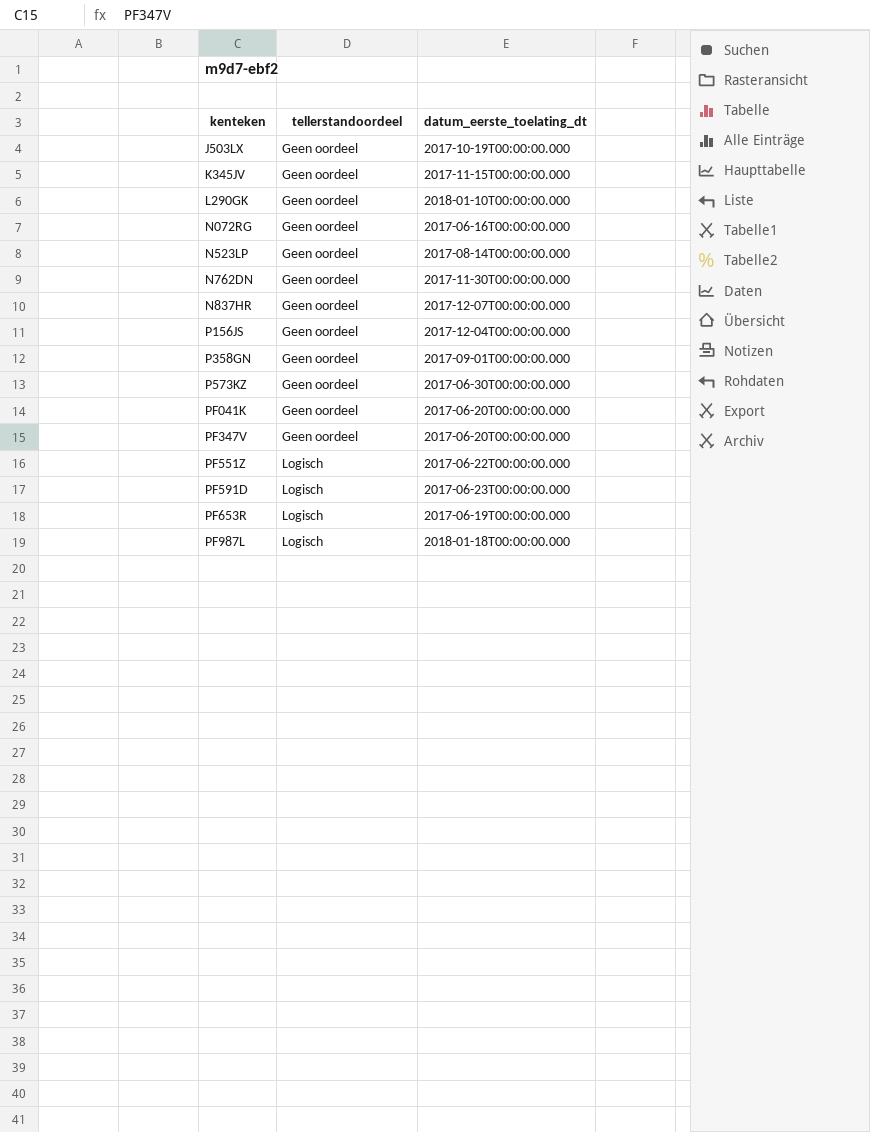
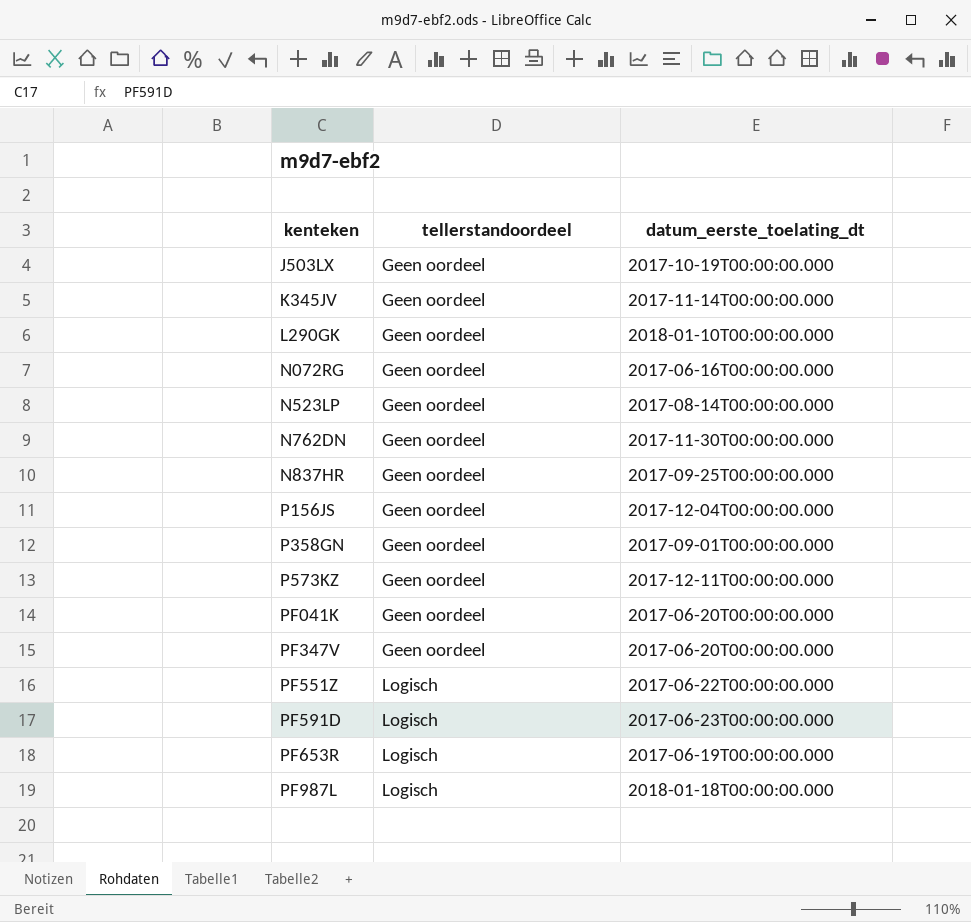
K345JV | datum_eerste_toelating_dt: 2017-11-15T00:00:00.000 -> 2017-11-14T00:00:00.000
N837HR | datum_eerste_toelating_dt: 2017-12-07T00:00:00.000 -> 2017-09-25T00:00:00.000
P573KZ | datum_eerste_toelating_dt: 2017-06-30T00:00:00.000 -> 2017-12-11T00:00:00.000

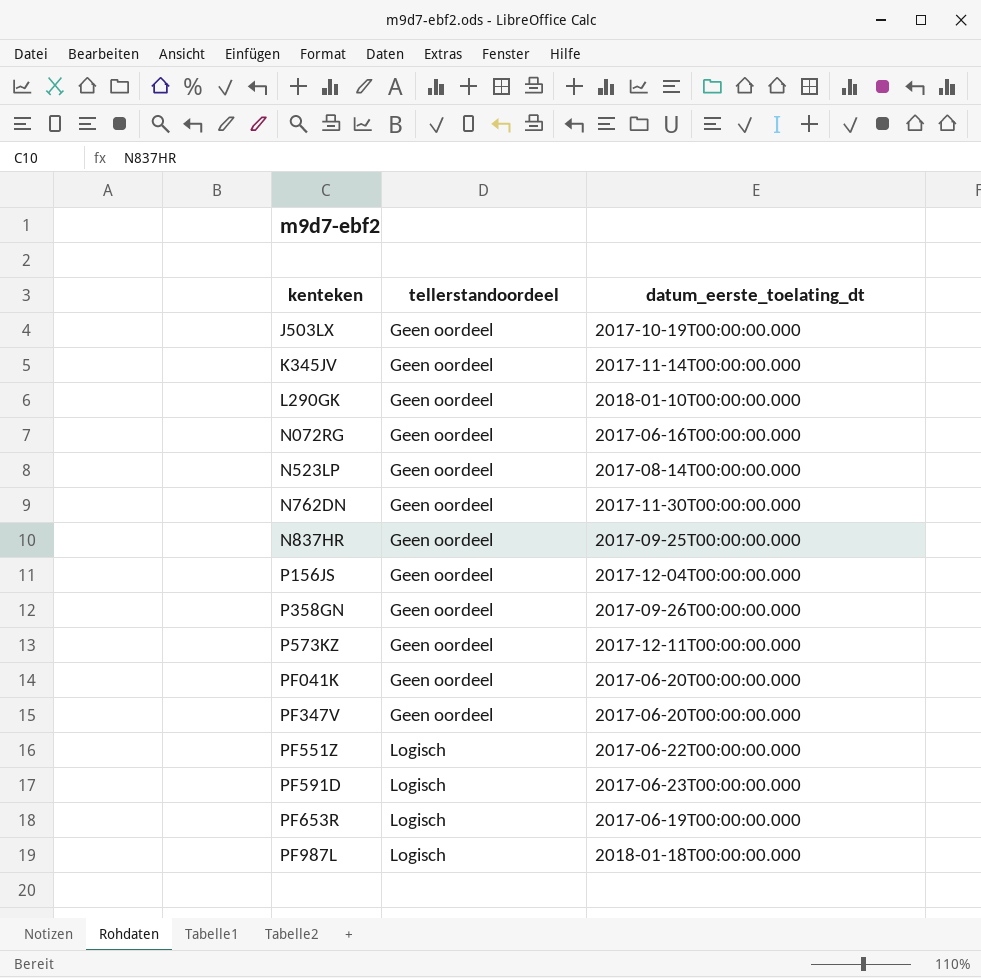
P358GN | datum_eerste_toelating_dt: 2017-09-01T00:00:00.000 -> 2017-09-26T00:00:00.000

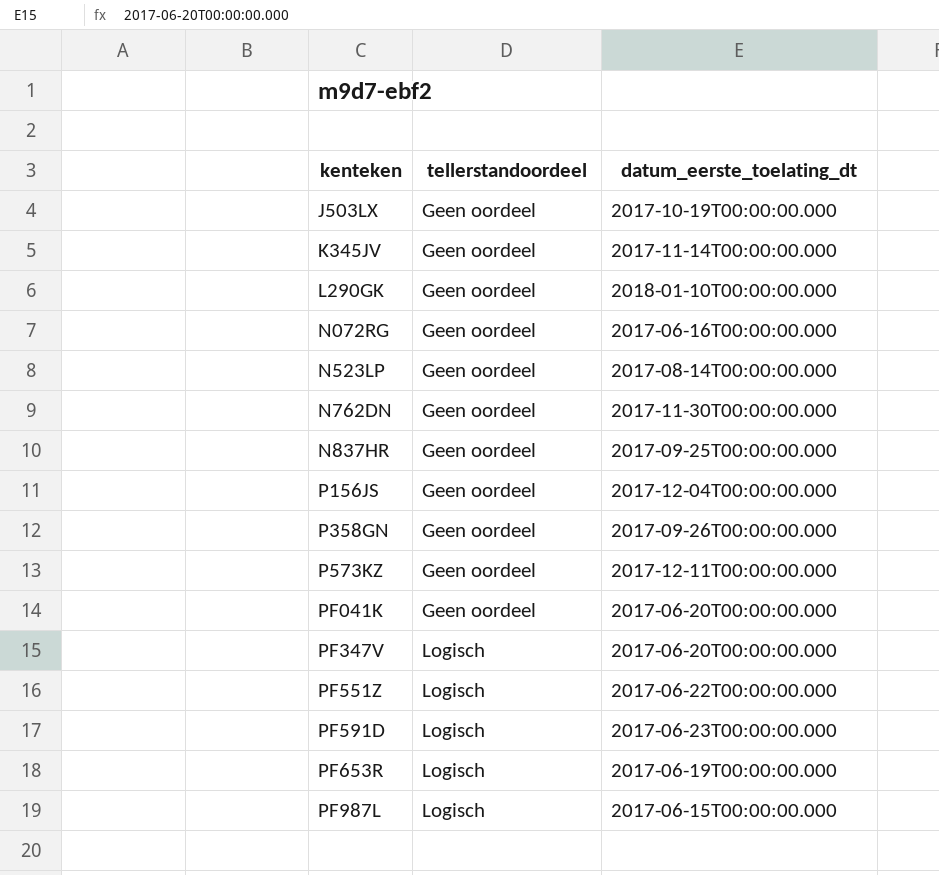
PF347V | tellerstandoordeel: Geen oordeel -> Logisch
PF987L | datum_eerste_toelating_dt: 2018-01-18T00:00:00.000 -> 2017-06-15T00:00:00.000

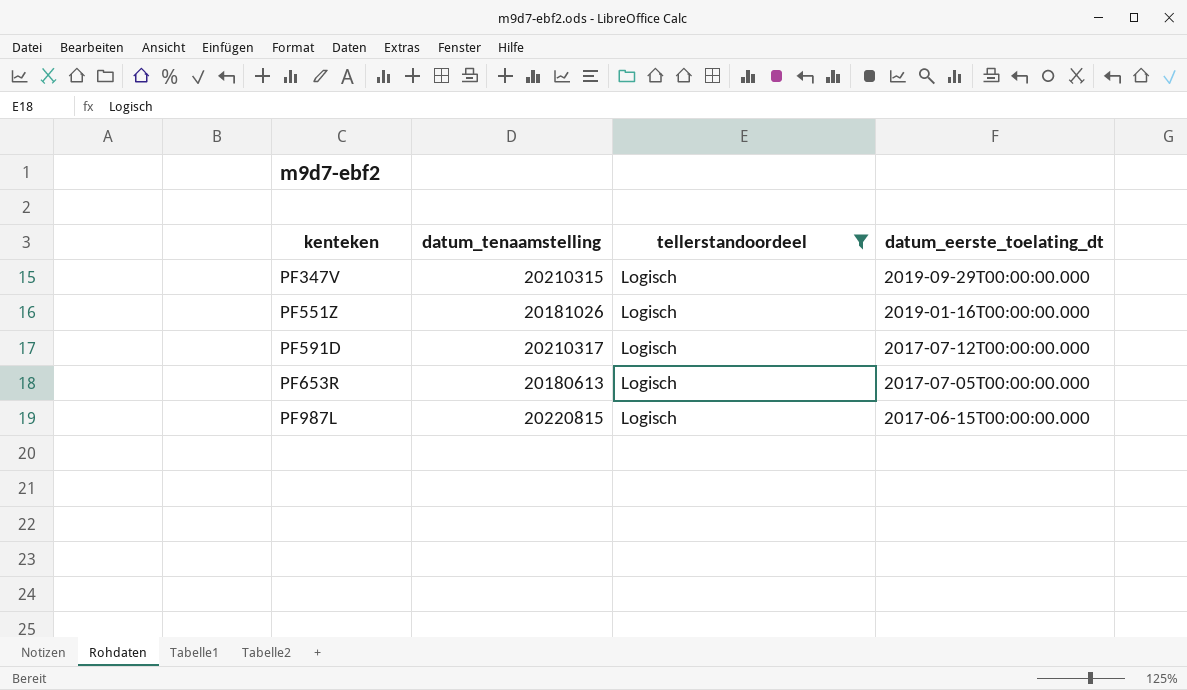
filter: none -> tellerstandoordeel = Logisch
column datum_tenaamstelling | position: none -> 2
PF347V | datum_eerste_toelating_dt: 2017-06-20T00:00:00.000 -> 2019-09-29T00:00:00.000
PF551Z | datum_eerste_toelating_dt: 2017-06-22T00:00:00.000 -> 2019-01-16T00:00:00.000
PF591D | datum_eerste_toelating_dt: 2017-06-23T00:00:00.000 -> 2017-07-12T00:00:00.000
PF653R | datum_eerste_toelating_dt: 2017-06-19T00:00:00.000 -> 2017-07-05T00:00:00.000

